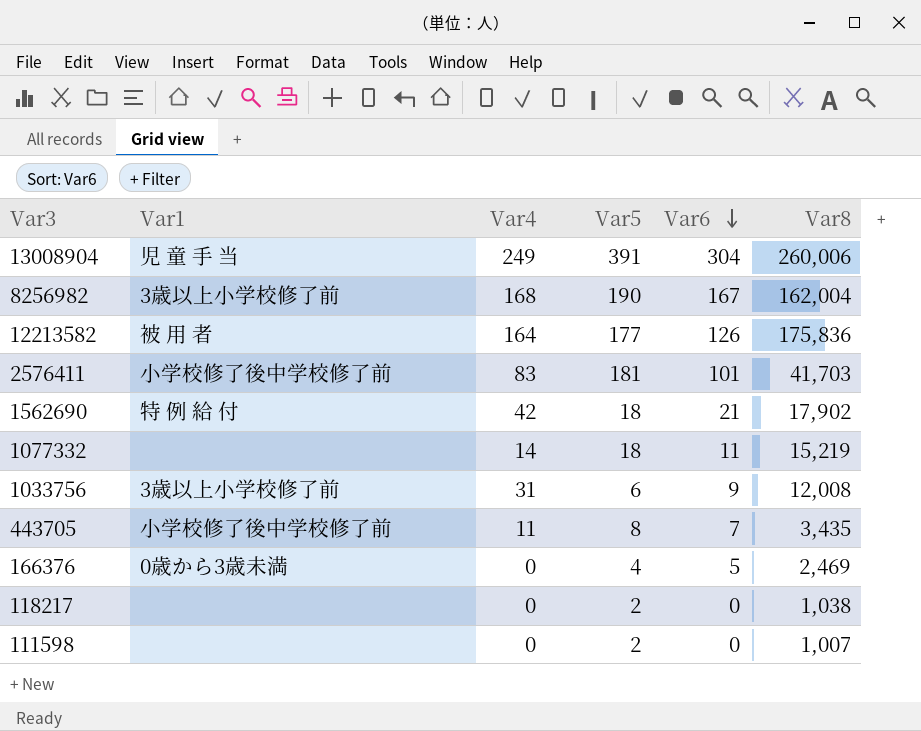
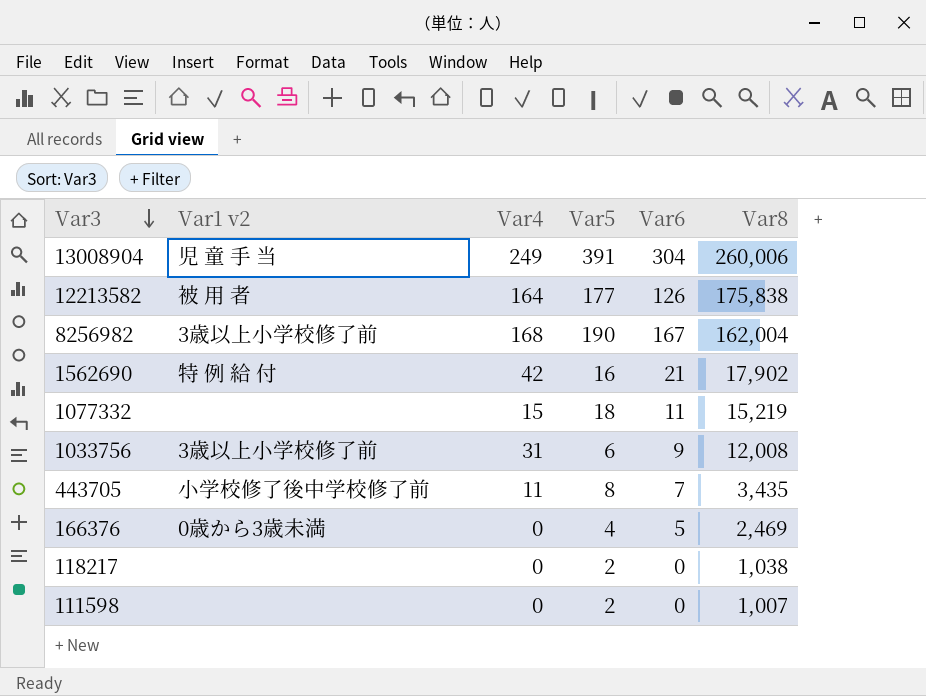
row order: Var6 descending -> Var3 descending
column name: Var1 -> Var1 v2
row 2576411: 小学校修了後中学校修了前 | 83 | 181 | 101 | 41,703 -> none
12213582 | Var8: 175,836 -> 175,838
1562690 | Var5: 18 -> 16
1077332 | Var4: 14 -> 15

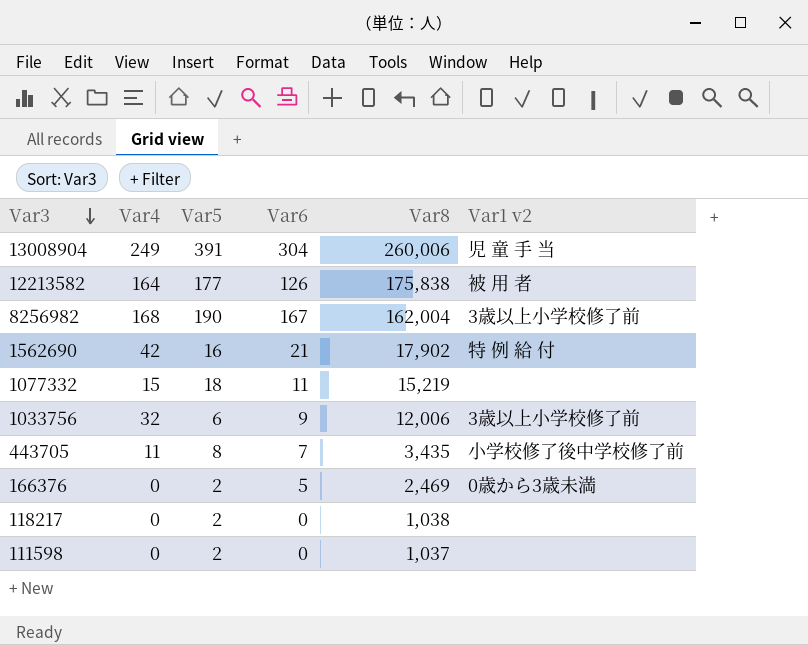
column Var1 v2 | position: 2 -> 6
1033756 | Var4: 31 -> 32
1033756 | Var8: 12,008 -> 12,006
166376 | Var5: 4 -> 2
111598 | Var8: 1,007 -> 1,037

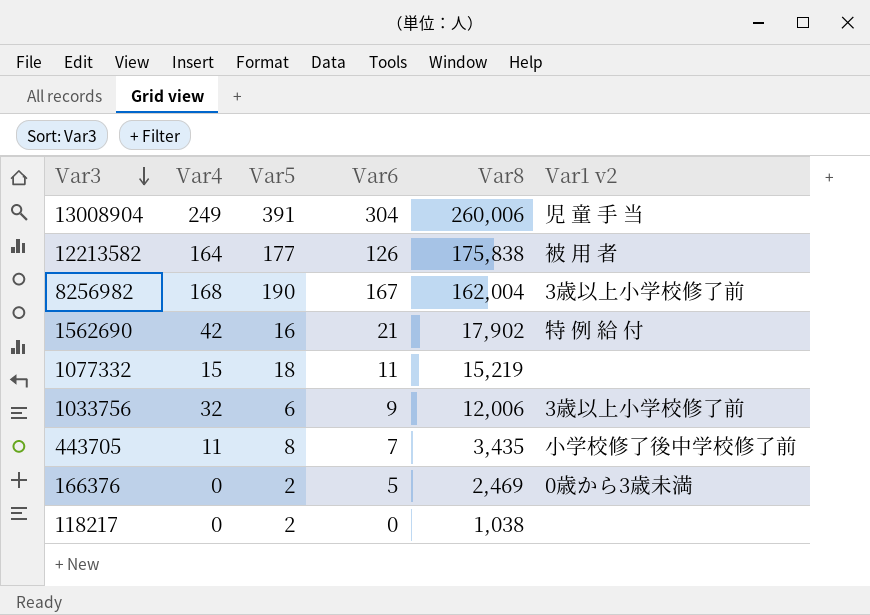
row 111598: 0 | 2 | 0 | 1,037 | none -> none

